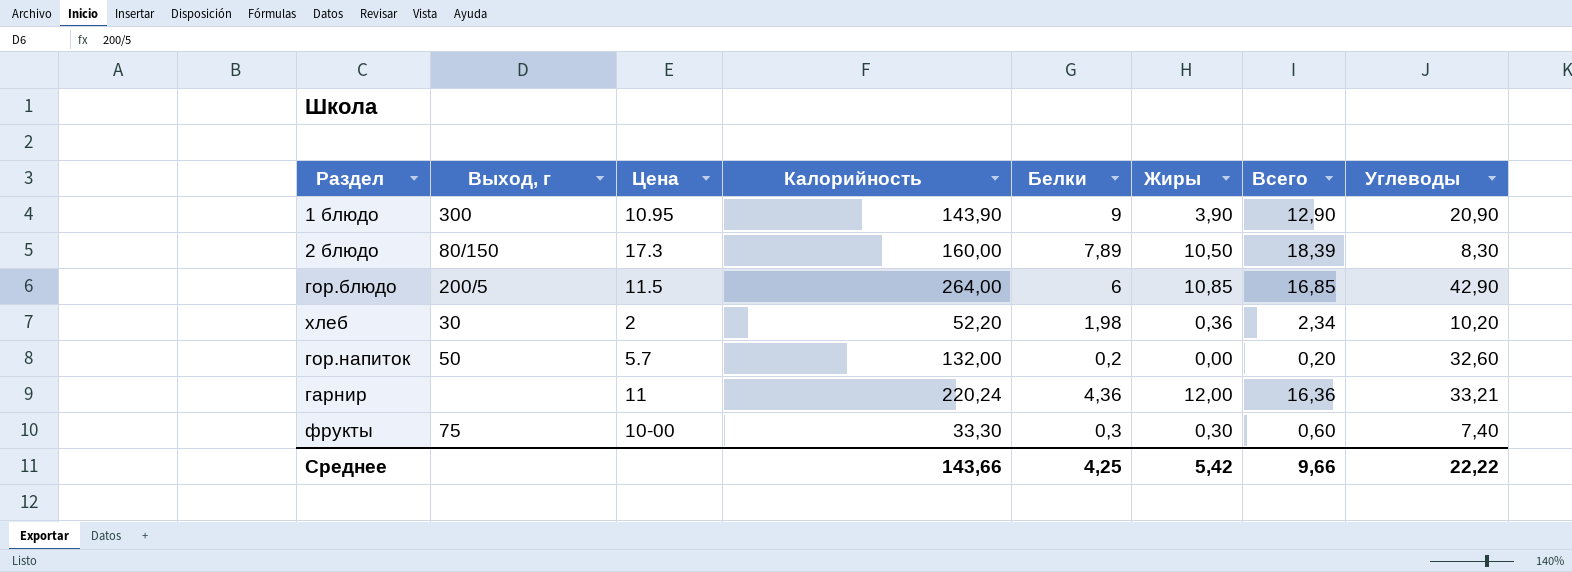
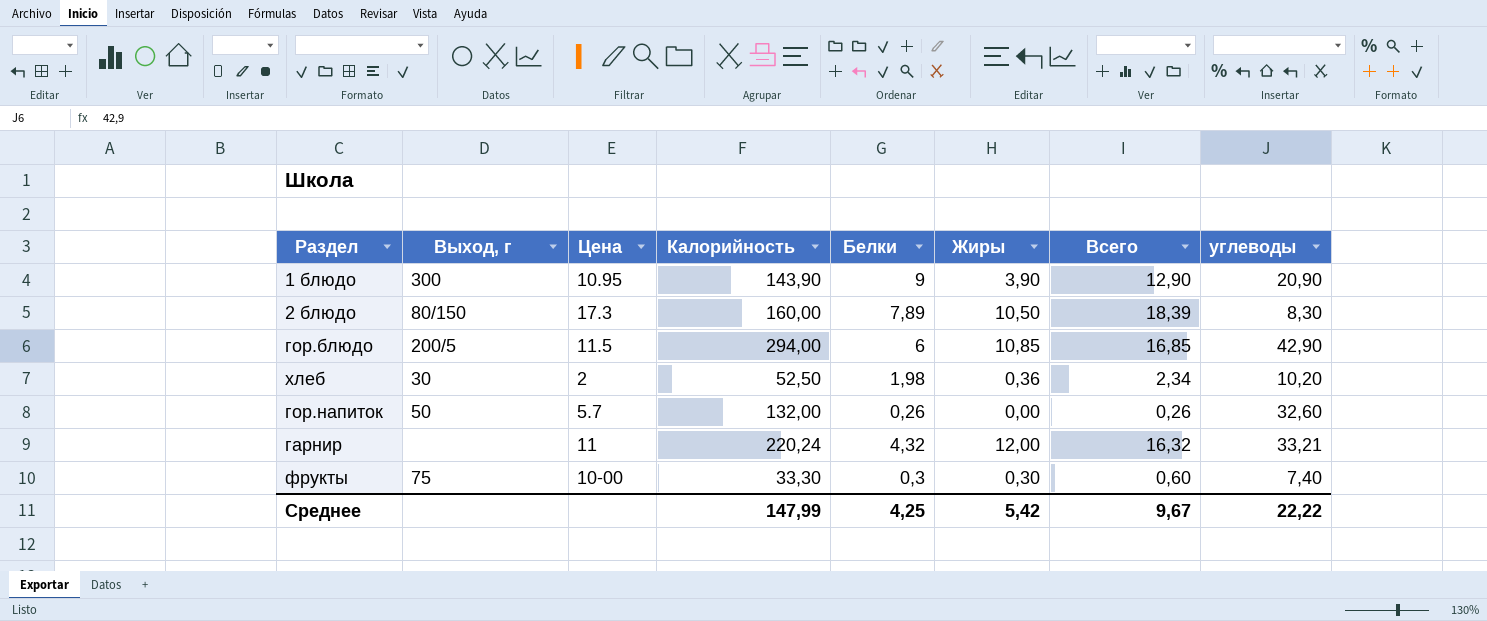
column name: Углеводы -> углеводы
гор.блюдо | Калорийность: 264,00 -> 294,00
хлеб | Калорийность: 52,20 -> 52,50
гор.напиток | Белки: 0,2 -> 0,26
гор.напиток | Всего: 0,20 -> 0,26
гарнир | Белки: 4,36 -> 4,32
гарнир | Всего: 16,36 -> 16,32
Среднее | Калорийность: 143,66 -> 147,99
Среднее | Всего: 9,66 -> 9,67

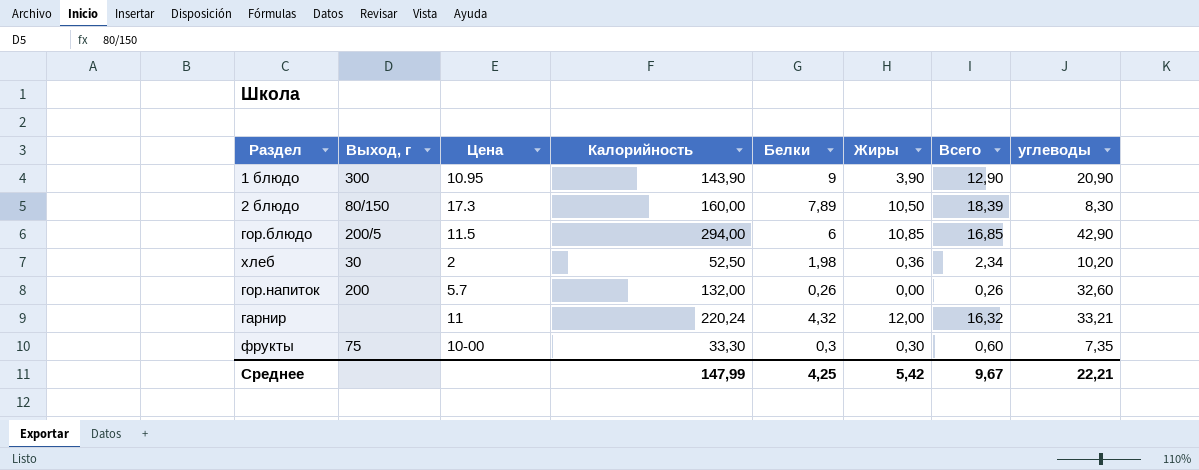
гор.напиток | Выход, г: 50 -> 200
фрукты | углеводы: 7,40 -> 7,35
Среднее | углеводы: 22,22 -> 22,21

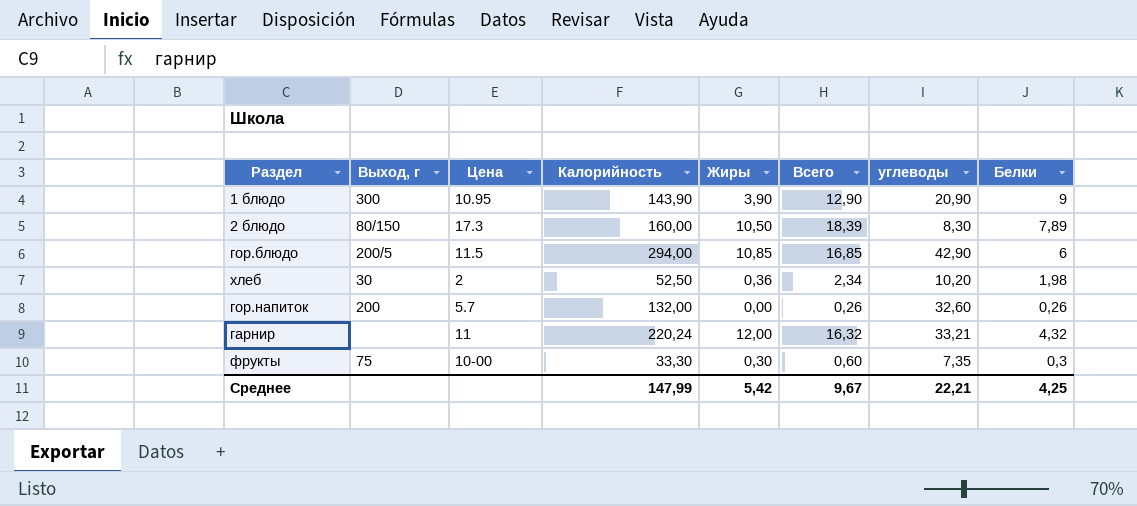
column Белки | position: 5 -> 8

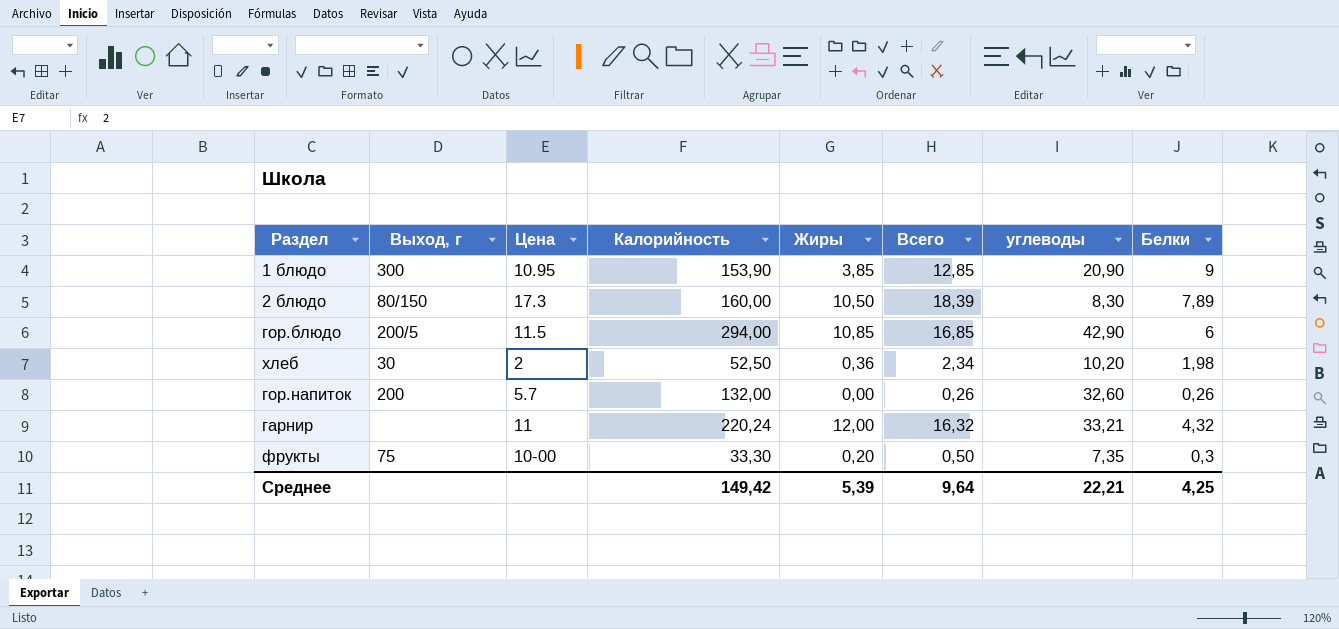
1 блюдо | Калорийность: 143,90 -> 153,90
1 блюдо | Жиры: 3,90 -> 3,85
1 блюдо | Всего: 12,90 -> 12,85
фрукты | Жиры: 0,30 -> 0,20
фрукты | Всего: 0,60 -> 0,50
Среднее | Калорийность: 147,99 -> 149,42
Среднее | Жиры: 5,42 -> 5,39
Среднее | Всего: 9,67 -> 9,64

